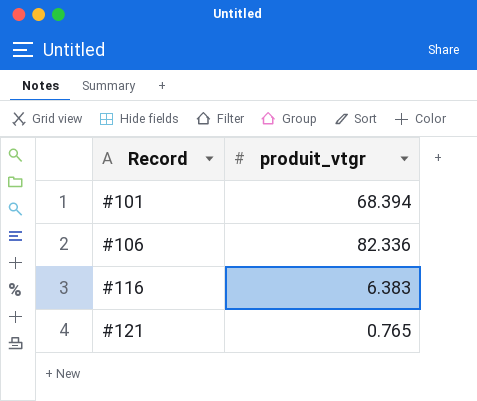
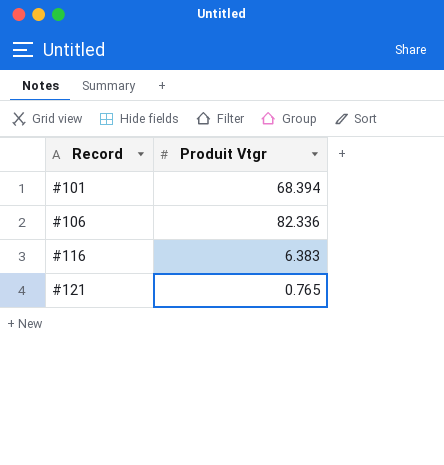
column name: produit_vtgr -> Produit Vtgr

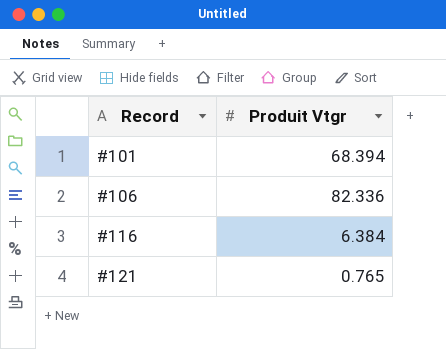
#116 | Produit Vtgr: 6.383 -> 6.384

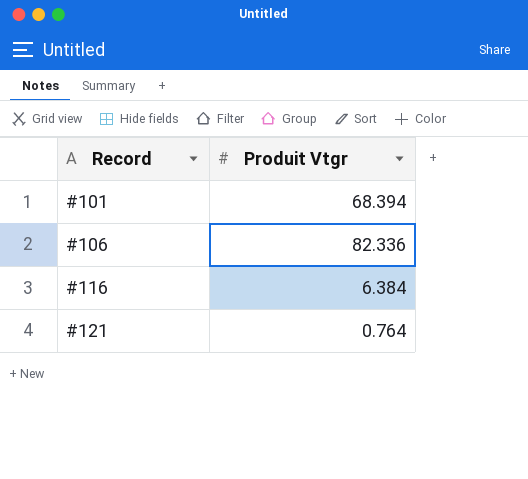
#121 | Produit Vtgr: 0.765 -> 0.764

